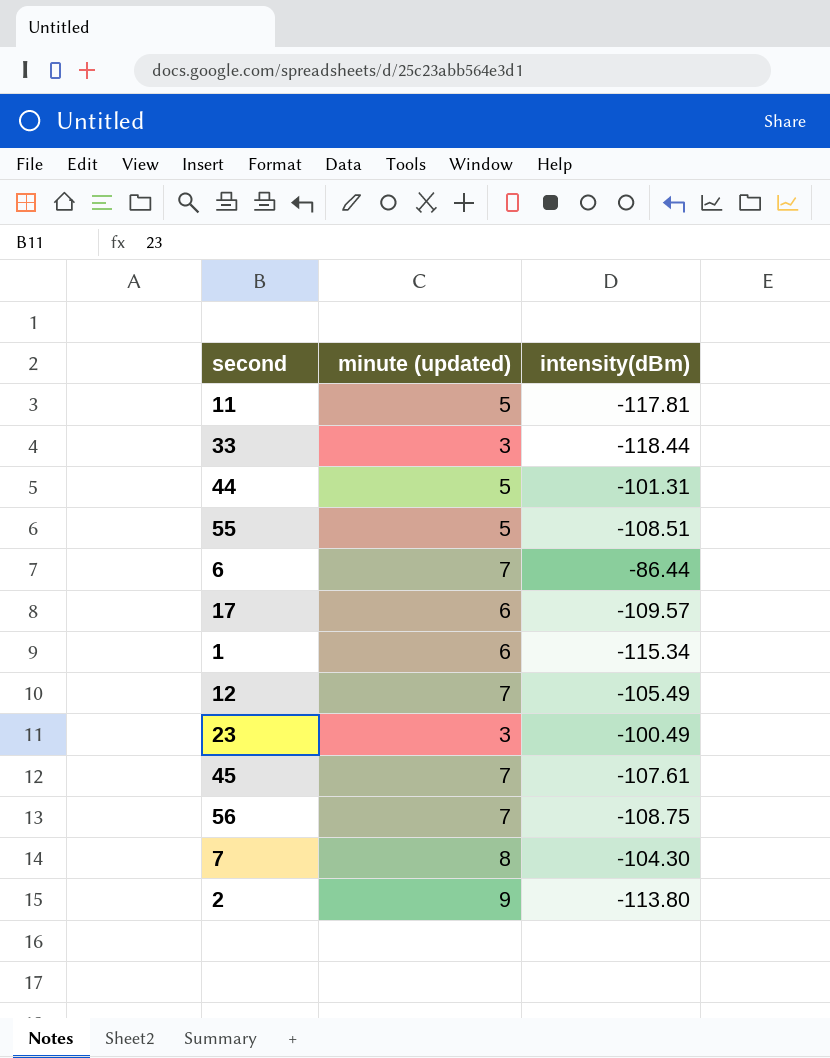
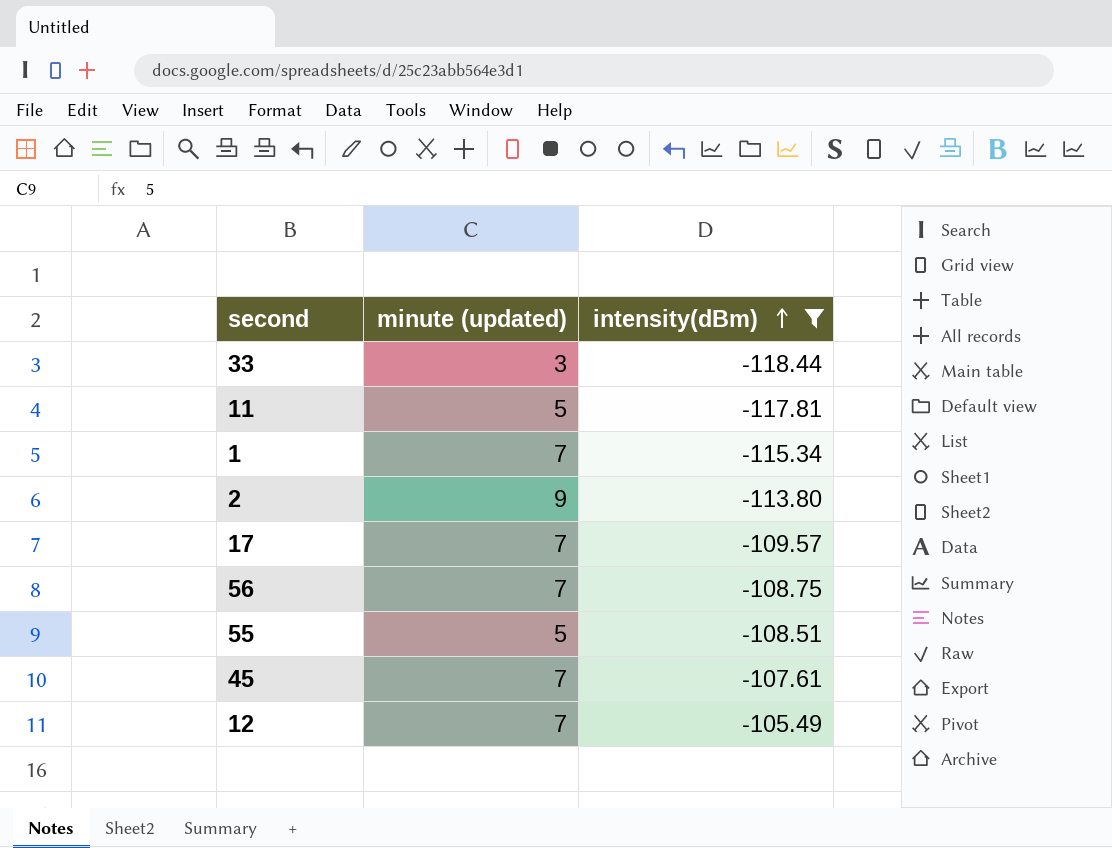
filter: none -> intensity(dBm) <= -105.49
row order: none -> intensity(dBm) ascending
1 | minute (updated): 6 -> 7
17 | minute (updated): 6 -> 7

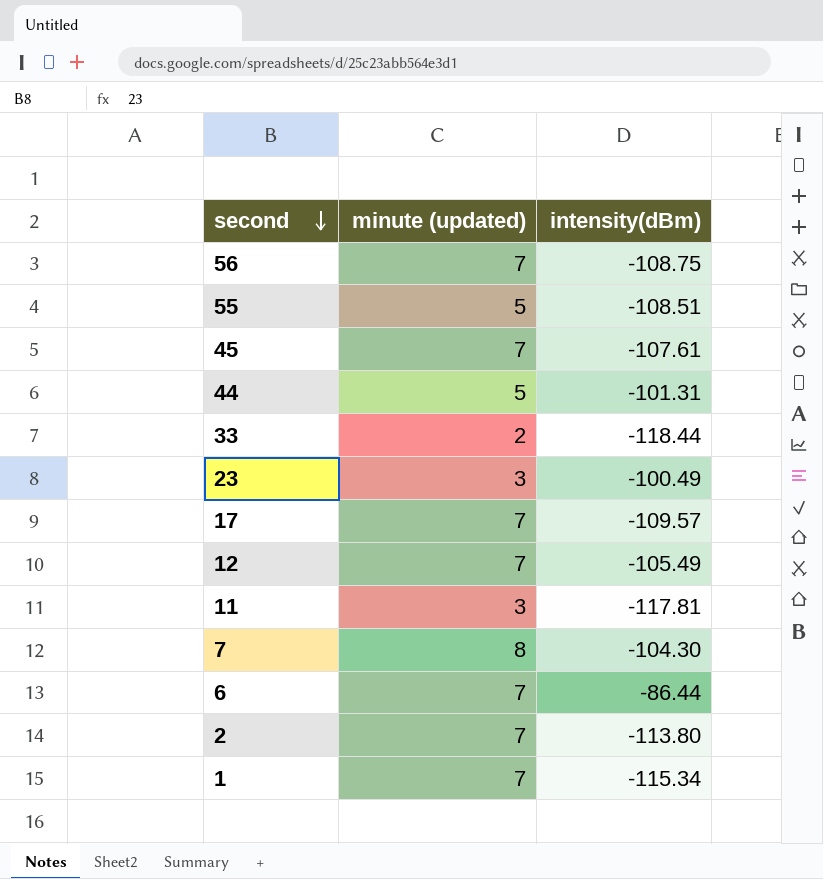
filter: intensity(dBm) <= -105.49 -> none
row order: intensity(dBm) ascending -> second descending
33 | minute (updated): 3 -> 2
11 | minute (updated): 5 -> 3
2 | minute (updated): 9 -> 7

